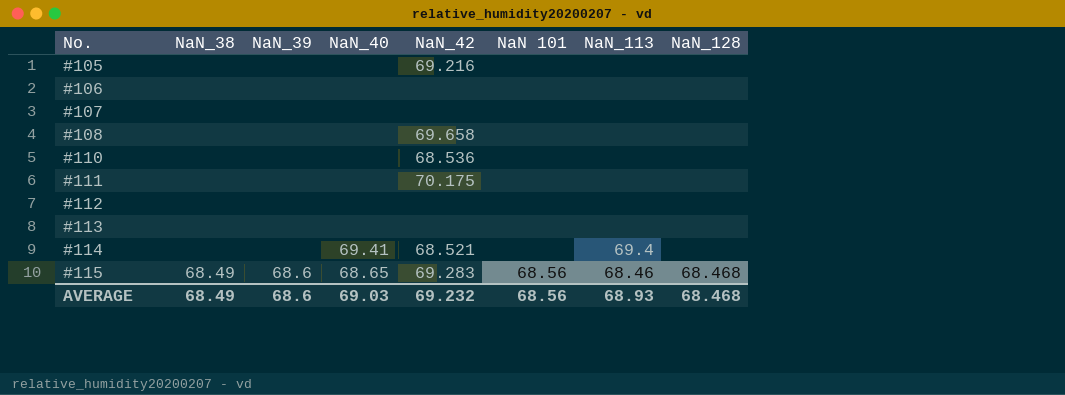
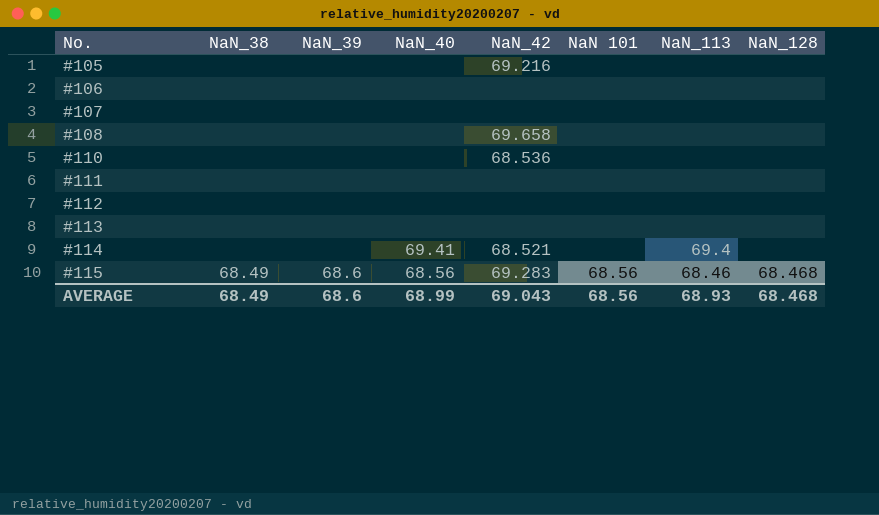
#111 | NaN_42: 70.175 -> none
#115 | NaN_40: 68.65 -> 68.56
AVERAGE | NaN_40: 69.03 -> 68.99
AVERAGE | NaN_42: 69.232 -> 69.043

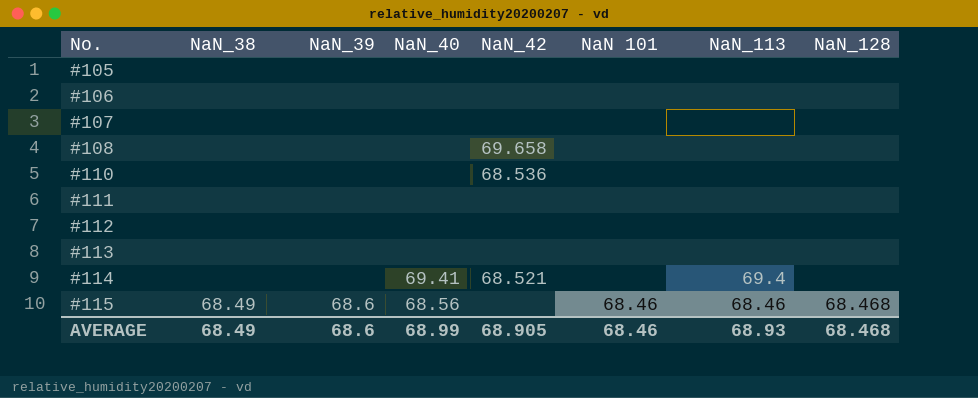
#105 | NaN_42: 69.216 -> none
#115 | NaN_42: 69.283 -> none
#115 | NaN 101: 68.56 -> 68.46
AVERAGE | NaN_42: 69.043 -> 68.905
AVERAGE | NaN 101: 68.56 -> 68.46

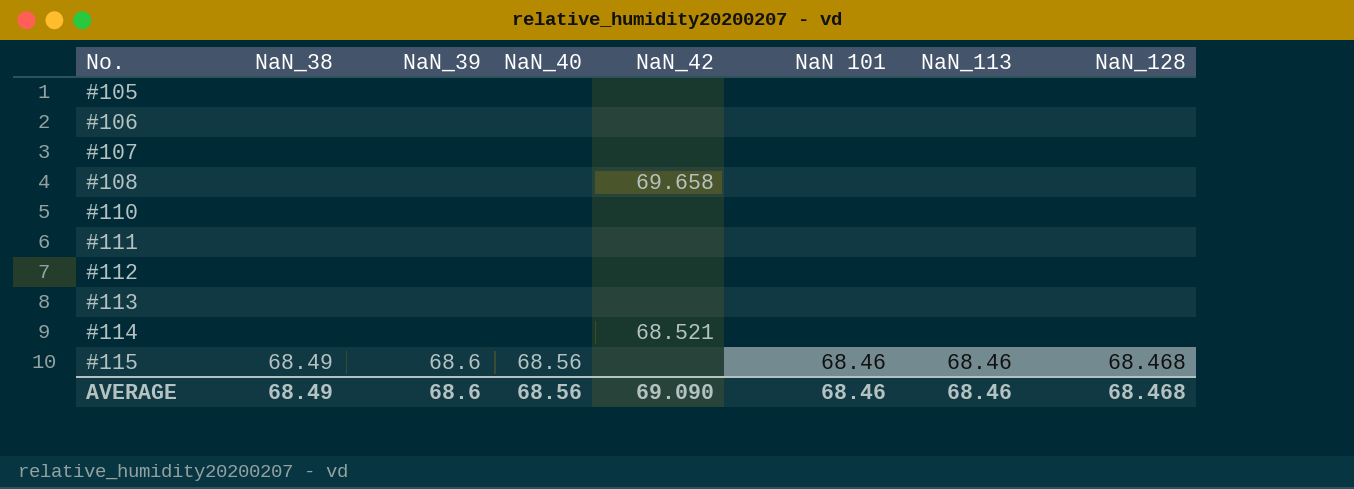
#110 | NaN_42: 68.536 -> none
#114 | NaN_40: 69.41 -> none
#114 | NaN_113: 69.4 -> none
AVERAGE | NaN_40: 68.99 -> 68.56
AVERAGE | NaN_42: 68.905 -> 69.090
AVERAGE | NaN_113: 68.93 -> 68.46

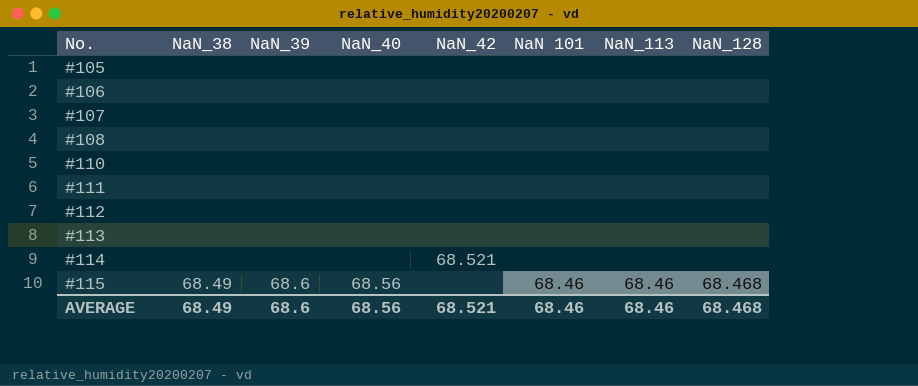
#108 | NaN_42: 69.658 -> none
AVERAGE | NaN_42: 69.090 -> 68.521

